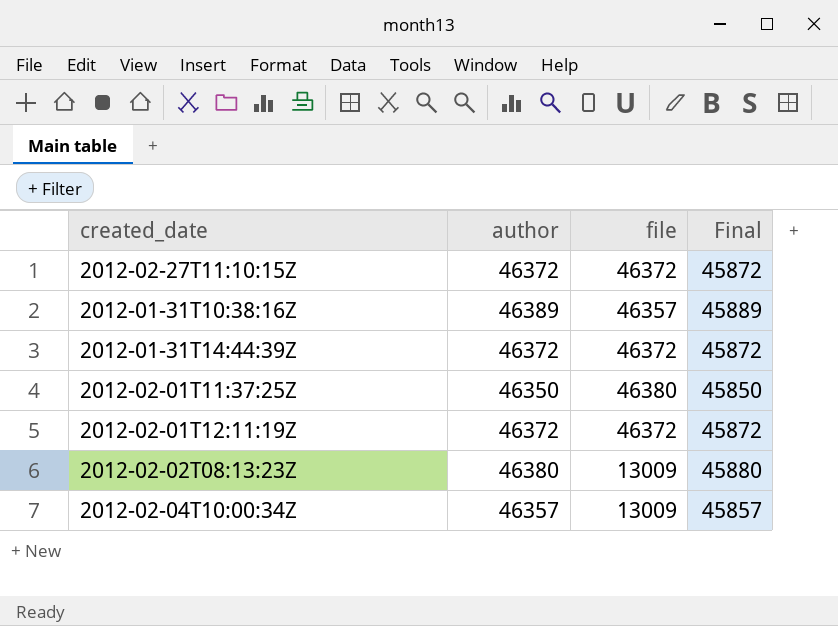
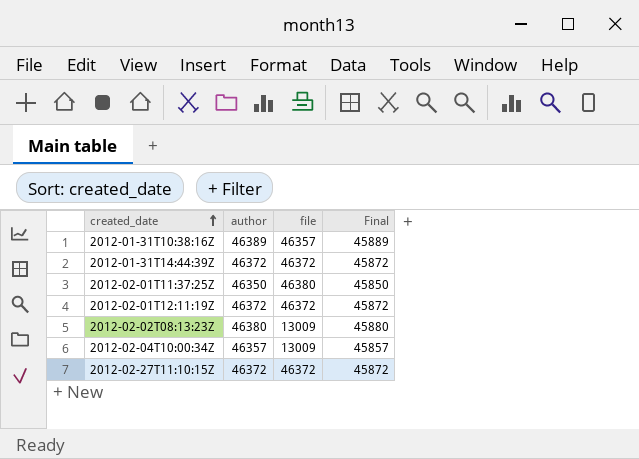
row order: none -> created_date ascending

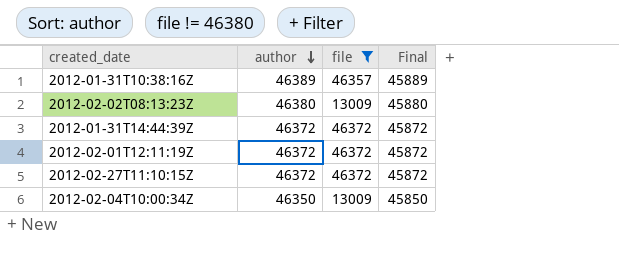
filter: none -> file != 46380
row order: created_date ascending -> author descending
2012-02-04T10:00:34Z | author: 46357 -> 46350
2012-02-04T10:00:34Z | Final: 45857 -> 45850

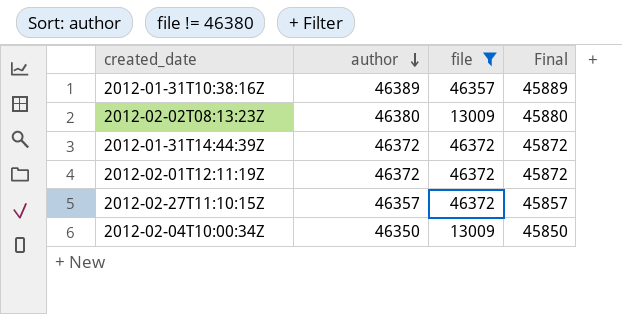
2012-02-27T11:10:15Z | author: 46372 -> 46357
2012-02-27T11:10:15Z | Final: 45872 -> 45857

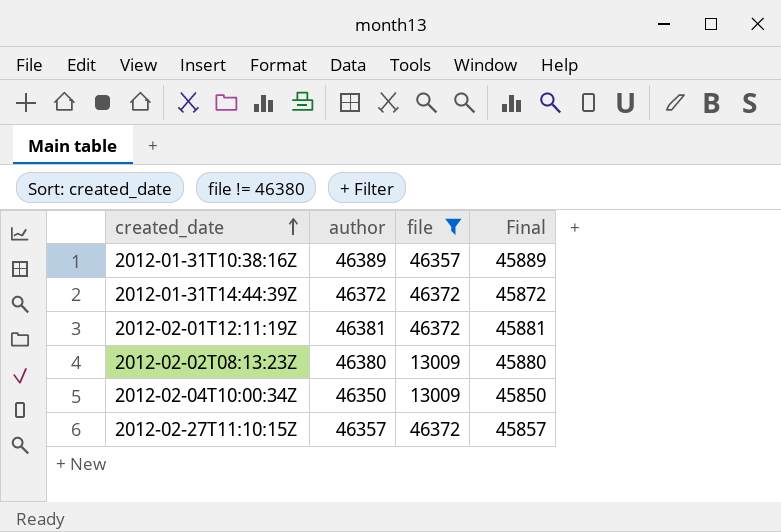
row order: author descending -> created_date ascending
2012-02-01T12:11:19Z | author: 46372 -> 46381
2012-02-01T12:11:19Z | Final: 45872 -> 45881

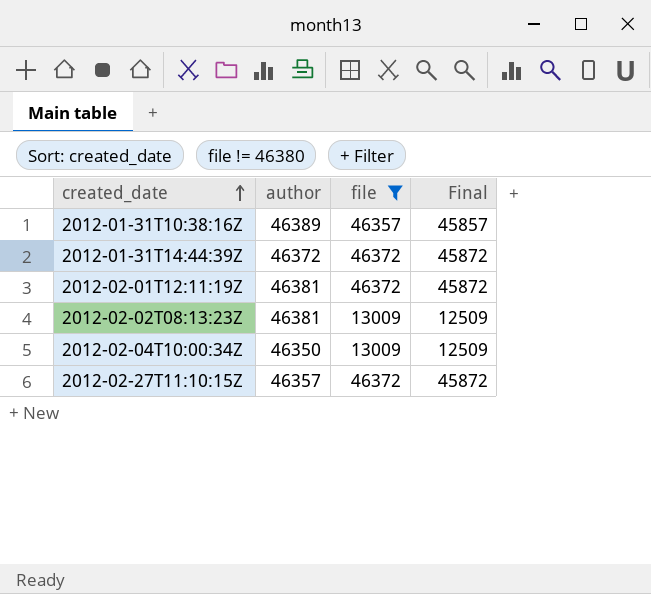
column Final | formula: [author] - 500 -> [file] - 500
2012-02-02T08:13:23Z | author: 46380 -> 46381

